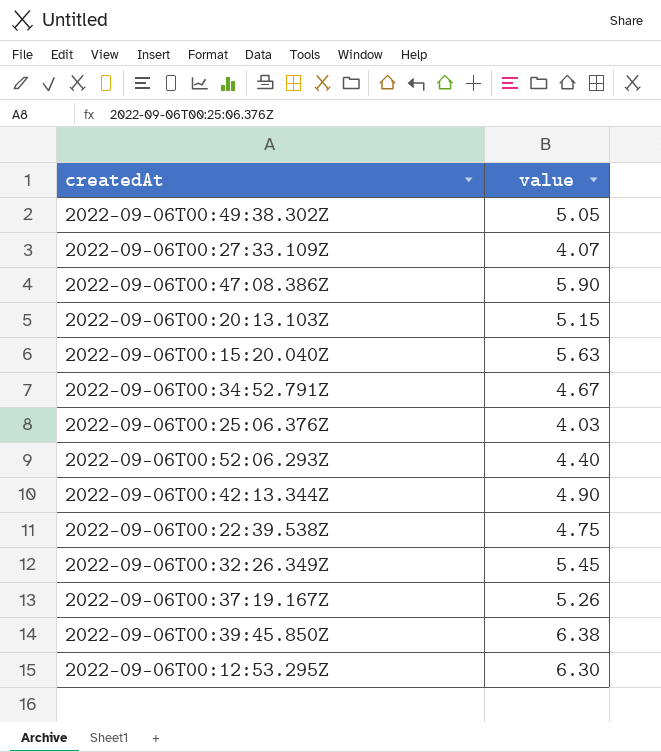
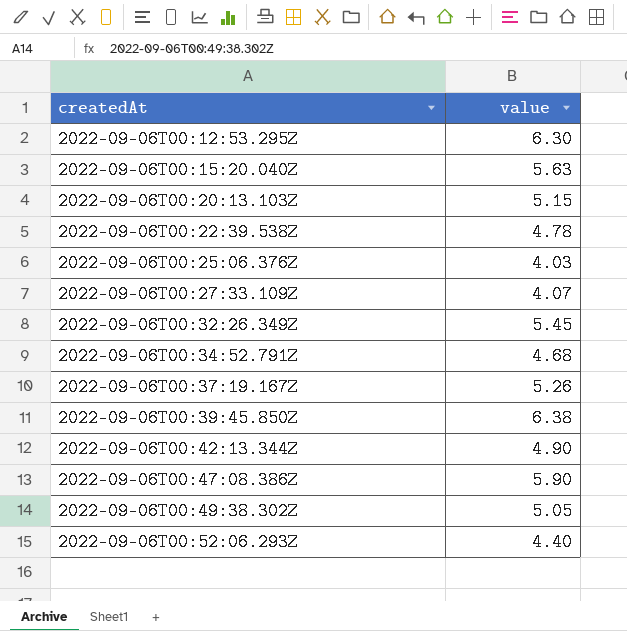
row order: none -> createdAt ascending
2022-09-06T00:22:39.538Z | value: 4.75 -> 4.78
2022-09-06T00:34:52.791Z | value: 4.67 -> 4.68

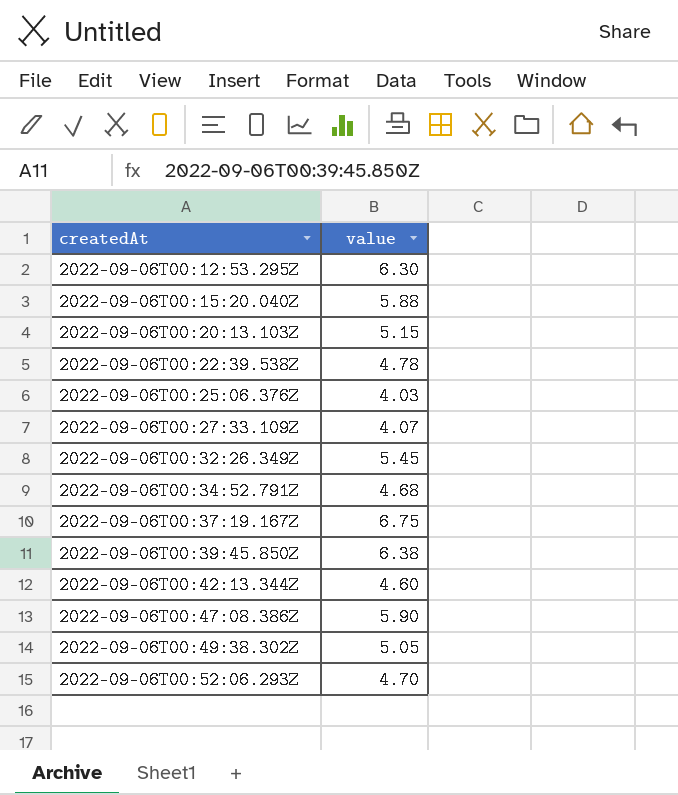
2022-09-06T00:15:20.040Z | value: 5.63 -> 5.88
2022-09-06T00:37:19.167Z | value: 5.26 -> 6.75
2022-09-06T00:42:13.344Z | value: 4.90 -> 4.60
2022-09-06T00:52:06.293Z | value: 4.40 -> 4.70

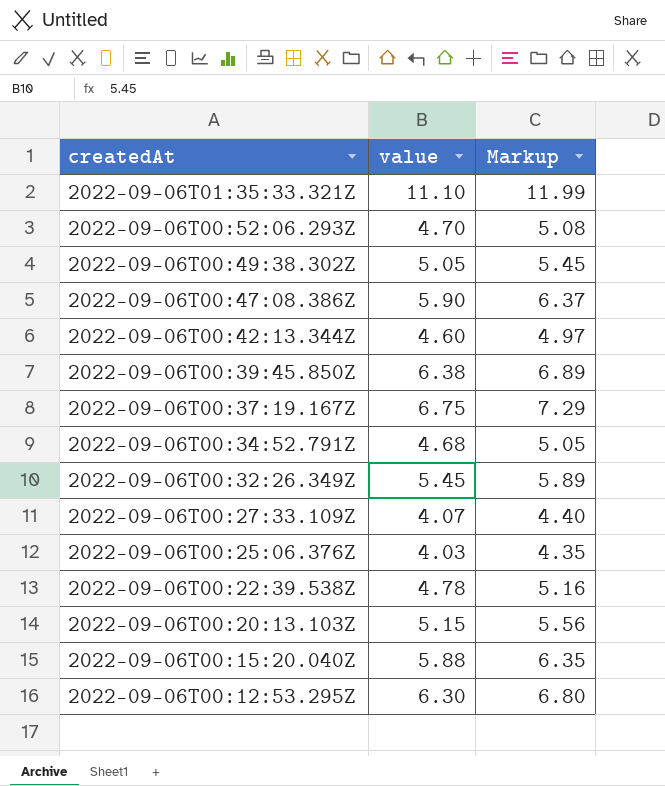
row order: createdAt ascending -> createdAt descending
column Markup | formula: none -> [value] * 1.08
row 2022-09-06T01:35:33.321Z: none -> 11.10 | 11.99

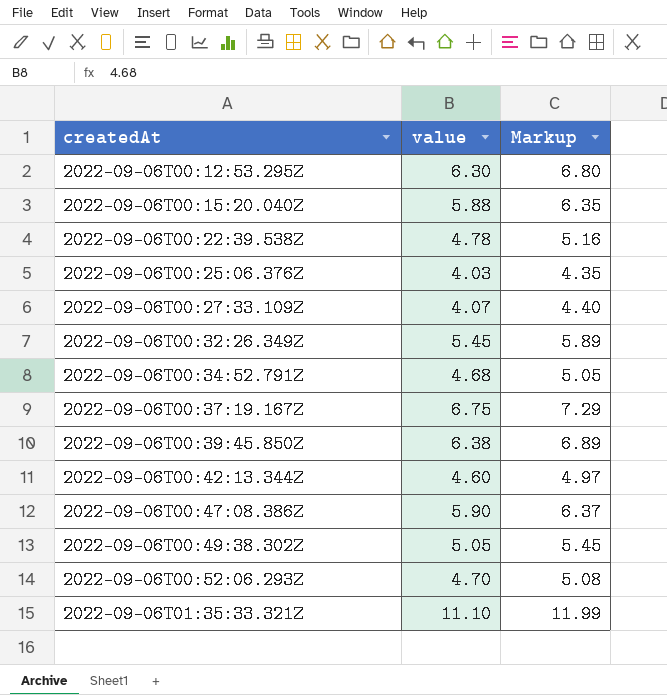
row order: createdAt descending -> createdAt ascending
row 2022-09-06T00:20:13.103Z: 5.15 | 5.56 -> none

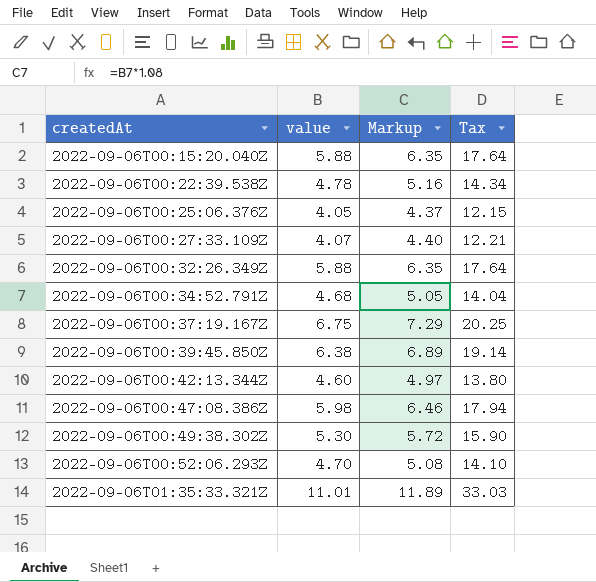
column Tax | formula: none -> [value] * 3
row 2022-09-06T00:12:53.295Z: 6.30 | 6.80 -> none
2022-09-06T00:25:06.376Z | value: 4.03 -> 4.05
2022-09-06T00:25:06.376Z | Markup: 4.35 -> 4.37
2022-09-06T00:32:26.349Z | value: 5.45 -> 5.88
2022-09-06T00:32:26.349Z | Markup: 5.89 -> 6.35
2022-09-06T00:47:08.386Z | value: 5.90 -> 5.98
2022-09-06T00:47:08.386Z | Markup: 6.37 -> 6.46
2022-09-06T00:49:38.302Z | value: 5.05 -> 5.30
2022-09-06T00:49:38.302Z | Markup: 5.45 -> 5.72
2022-09-06T01:35:33.321Z | value: 11.10 -> 11.01
2022-09-06T01:35:33.321Z | Markup: 11.99 -> 11.89

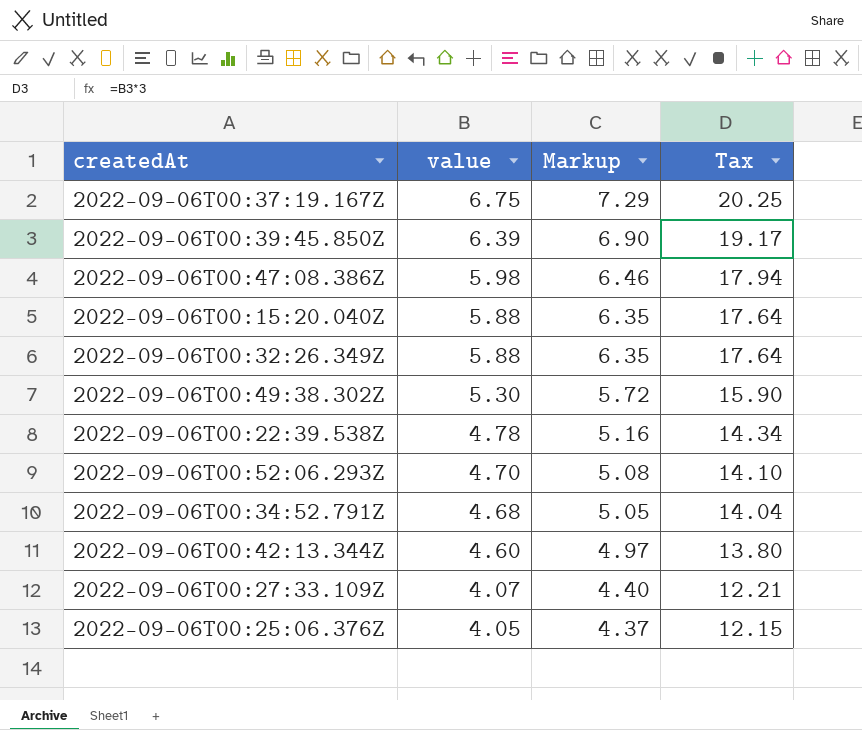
row order: createdAt ascending -> value descending
row 2022-09-06T01:35:33.321Z: 11.01 | 11.89 | 33.03 -> none
2022-09-06T00:39:45.850Z | value: 6.38 -> 6.39
2022-09-06T00:39:45.850Z | Markup: 6.89 -> 6.90
2022-09-06T00:39:45.850Z | Tax: 19.14 -> 19.17

